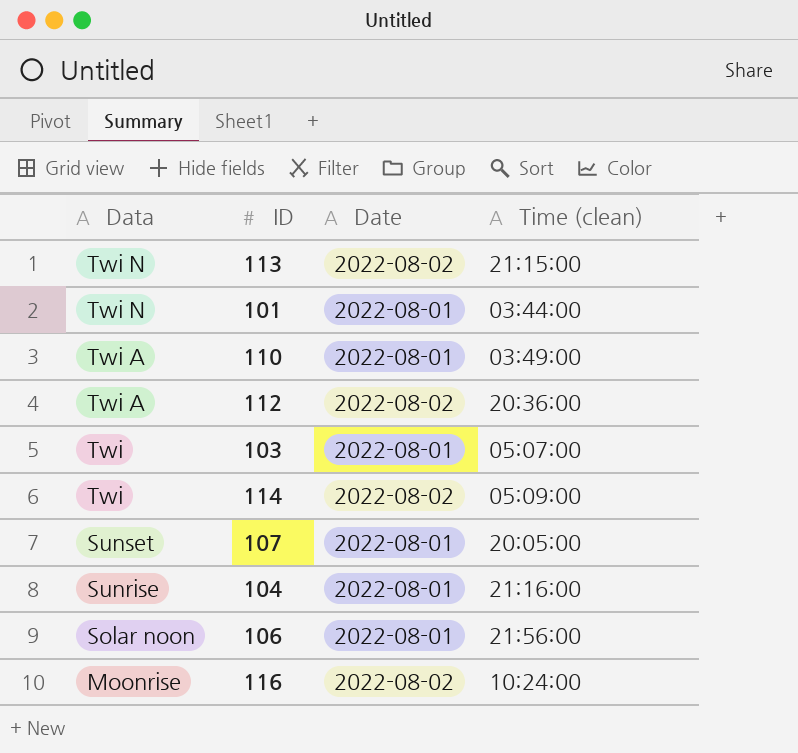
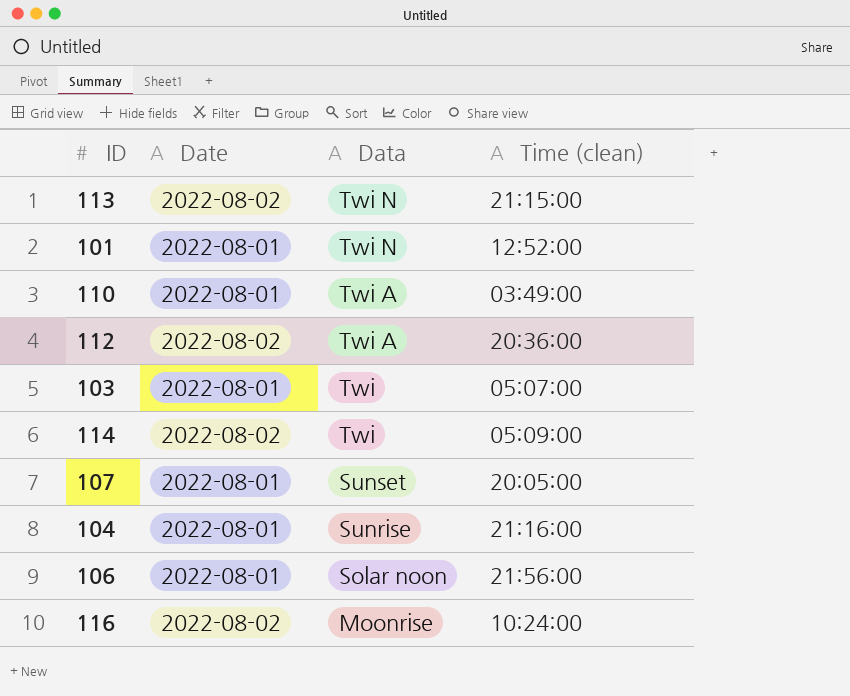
column Data | position: 1 -> 3
101 | Time (clean): 03:44:00 -> 12:52:00

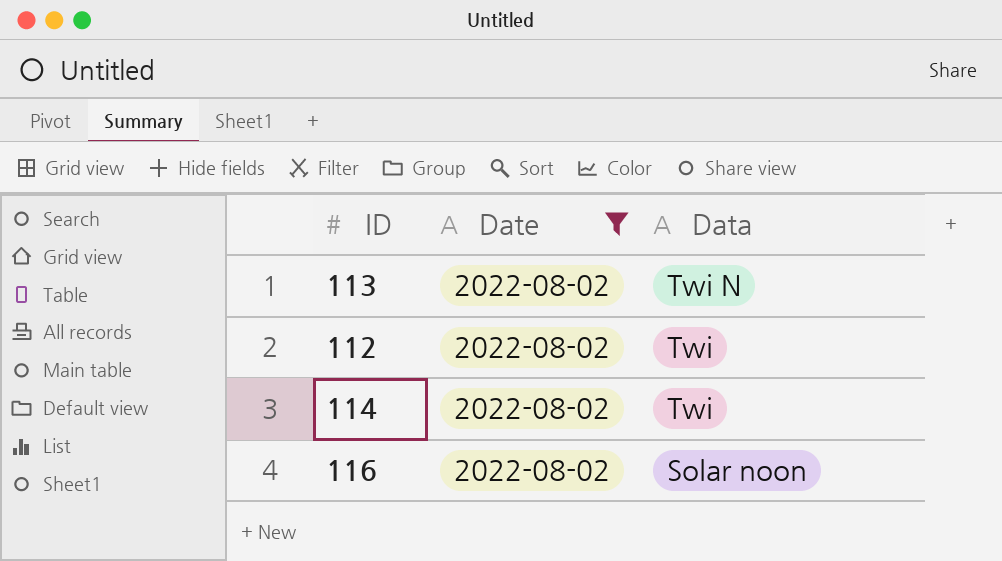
filter: none -> Date = 2022-08-02
column Time (clean) | position: 4 -> none
112 | Data: Twi A -> Twi
116 | Data: Moonrise -> Solar noon

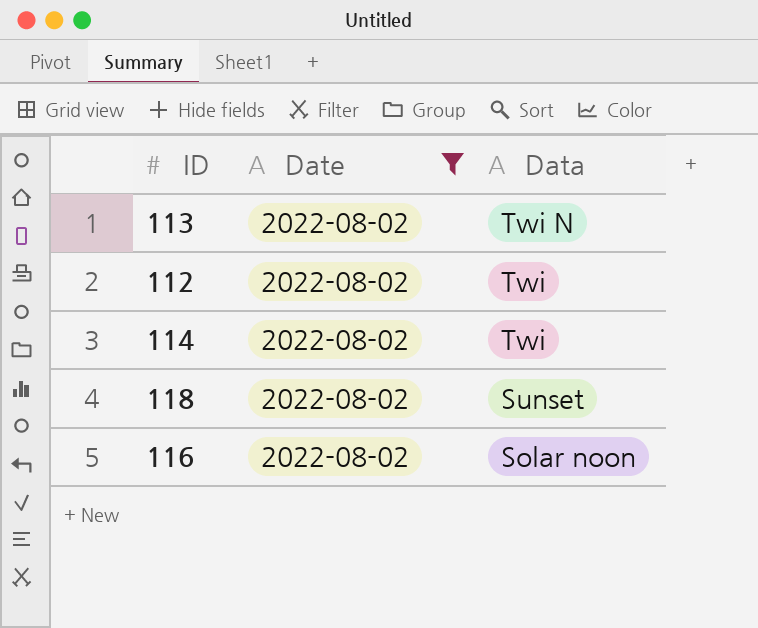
row 118: none -> 2022-08-02 | Sunset

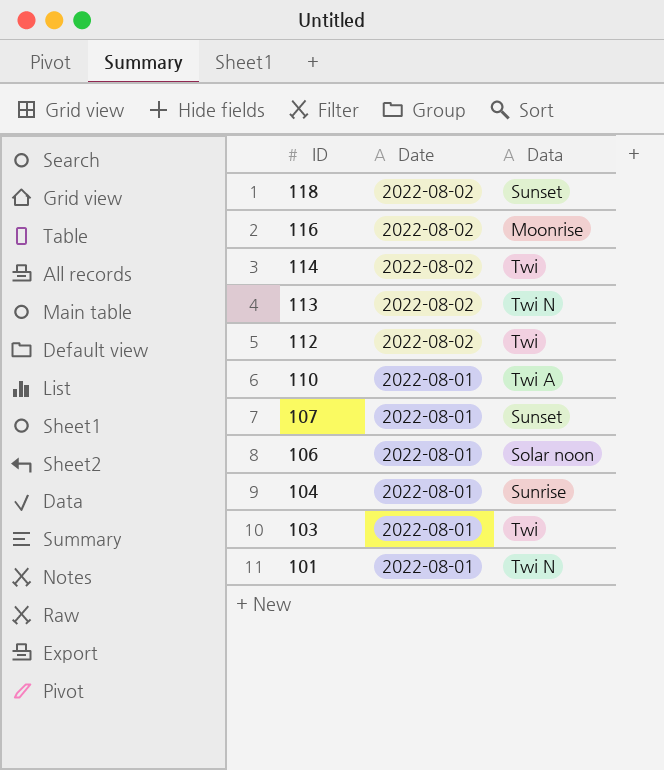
filter: Date = 2022-08-02 -> none
row order: Data descending -> ID descending
116 | Data: Solar noon -> Moonrise

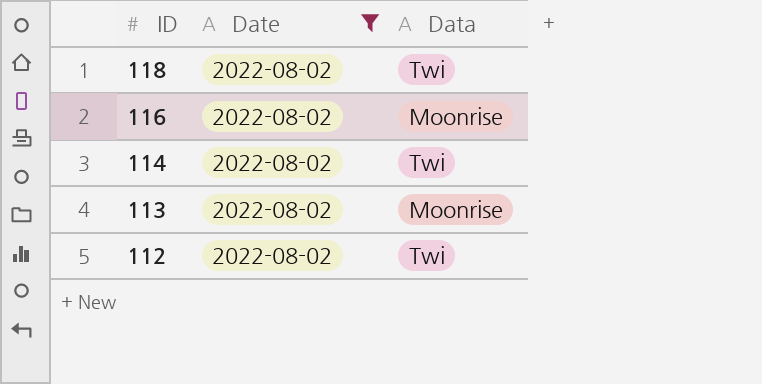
filter: none -> Date = 2022-08-02
118 | Data: Sunset -> Twi
113 | Data: Twi N -> Moonrise

